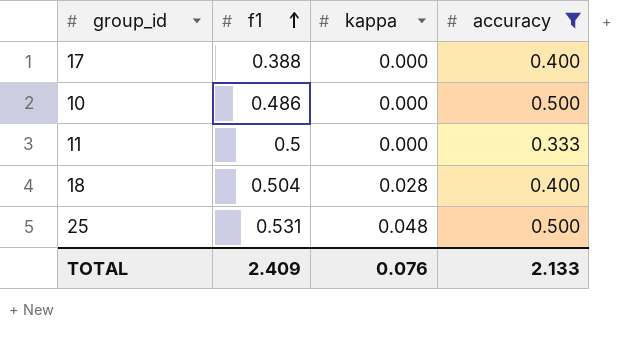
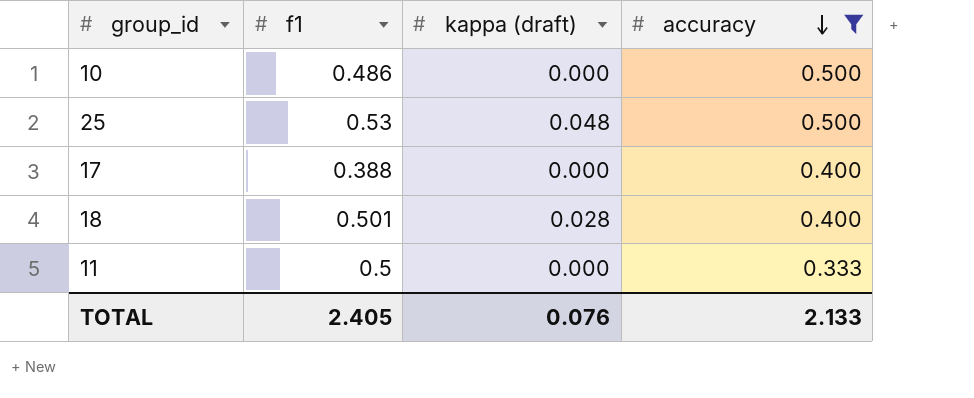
row order: f1 ascending -> accuracy descending
column name: kappa -> kappa (draft)
25 | f1: 0.531 -> 0.53
18 | f1: 0.504 -> 0.501
TOTAL | f1: 2.409 -> 2.405

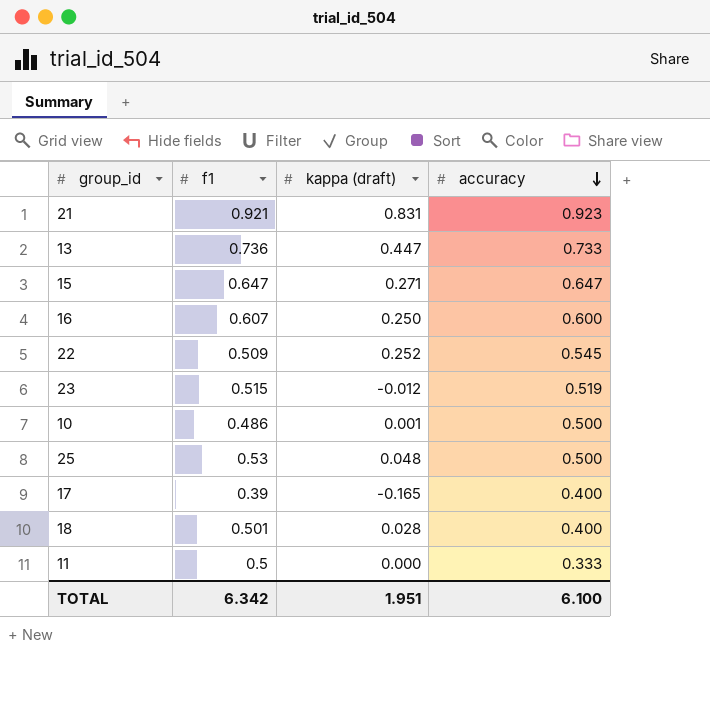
filter: accuracy <= 0.500 -> none
10 | kappa (draft): 0.000 -> 0.001
17 | f1: 0.388 -> 0.39
17 | kappa (draft): 0.000 -> -0.165
TOTAL | f1: 2.405 -> 6.342
TOTAL | kappa (draft): 0.076 -> 1.951
TOTAL | accuracy: 2.133 -> 6.100

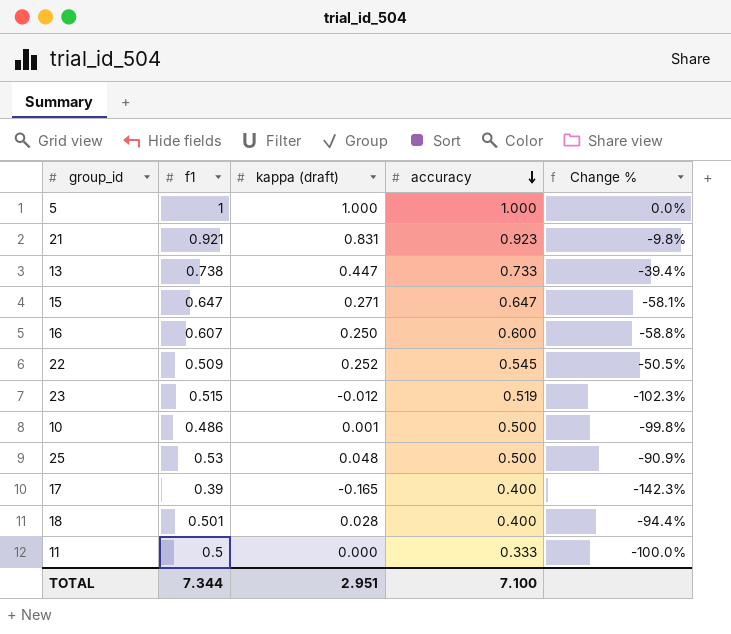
column Change % | formula: none -> ([kappa (draft)] - [f1]) / [f1]
row 5: none -> 1 | 1.000 | 1.000 | 0.0%
13 | f1: 0.736 -> 0.738
TOTAL | f1: 6.342 -> 7.344
TOTAL | kappa (draft): 1.951 -> 2.951
TOTAL | accuracy: 6.100 -> 7.100

